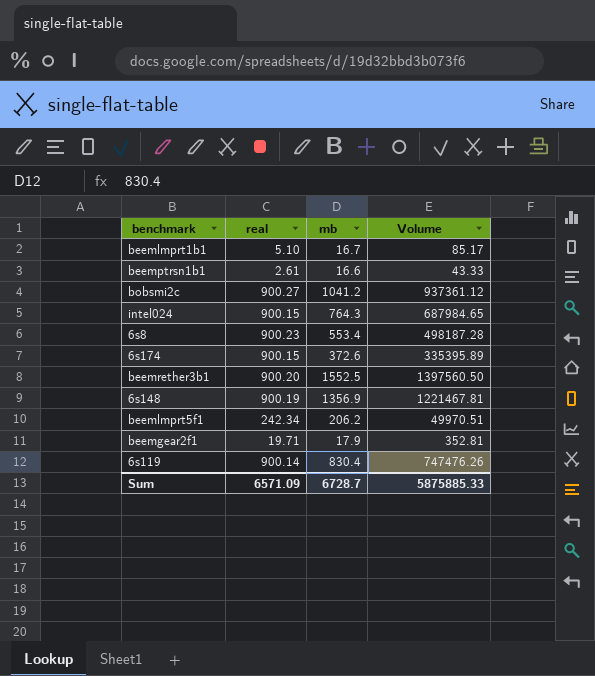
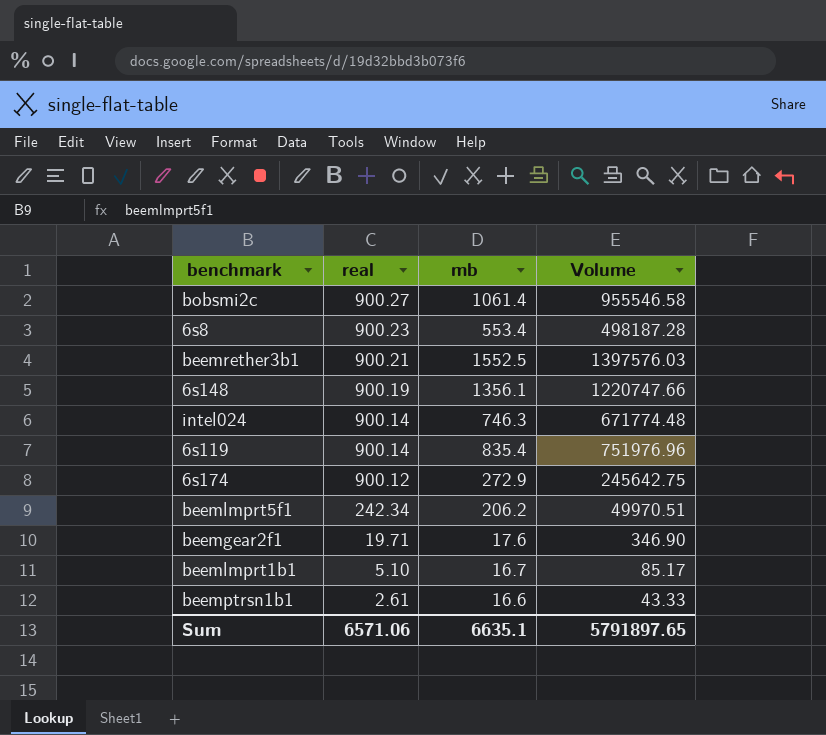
row order: none -> real descending
bobsmi2c | mb: 1041.2 -> 1061.4
bobsmi2c | Volume: 937361.12 -> 955546.58
beemrether3b1 | real: 900.20 -> 900.21
beemrether3b1 | Volume: 1397560.50 -> 1397576.03
6s148 | mb: 1356.9 -> 1356.1
6s148 | Volume: 1221467.81 -> 1220747.66
intel024 | real: 900.15 -> 900.14
intel024 | mb: 764.3 -> 746.3
intel024 | Volume: 687984.65 -> 671774.48
6s119 | mb: 830.4 -> 835.4
6s119 | Volume: 747476.26 -> 751976.96
6s174 | real: 900.15 -> 900.12
6s174 | mb: 372.6 -> 272.9
6s174 | Volume: 335395.89 -> 245642.75
beemgear2f1 | mb: 17.9 -> 17.6
beemgear2f1 | Volume: 352.81 -> 346.90
Sum | real: 6571.09 -> 6571.06
Sum | mb: 6728.7 -> 6635.1
Sum | Volume: 5875885.33 -> 5791897.65

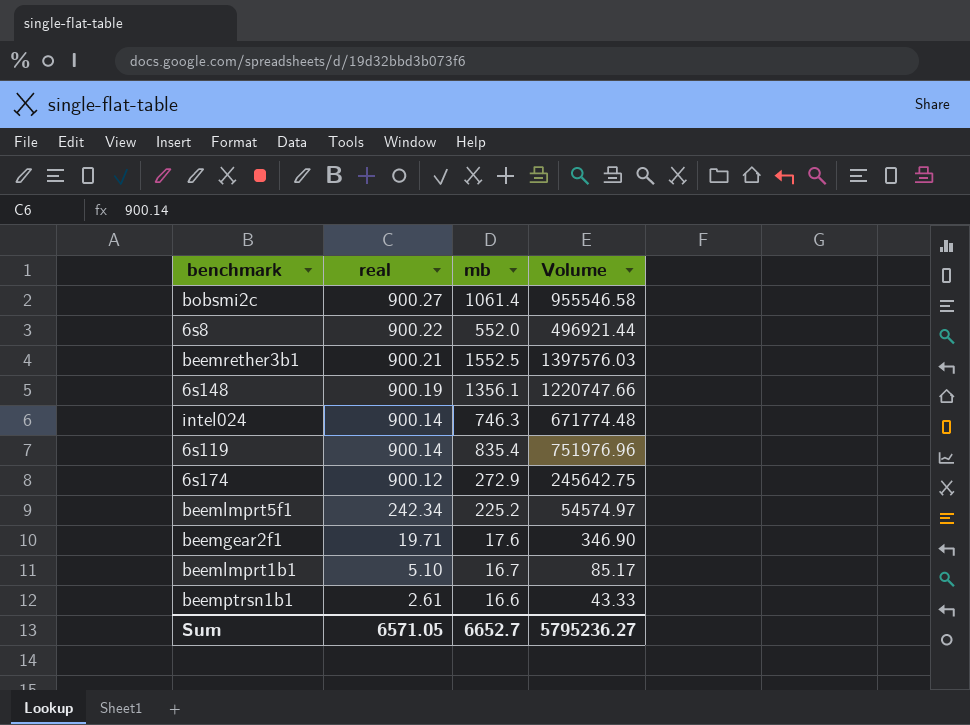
6s8 | real: 900.23 -> 900.22
6s8 | mb: 553.4 -> 552.0
6s8 | Volume: 498187.28 -> 496921.44
beemlmprt5f1 | mb: 206.2 -> 225.2
beemlmprt5f1 | Volume: 49970.51 -> 54574.97
Sum | real: 6571.06 -> 6571.05
Sum | mb: 6635.1 -> 6652.7
Sum | Volume: 5791897.65 -> 5795236.27

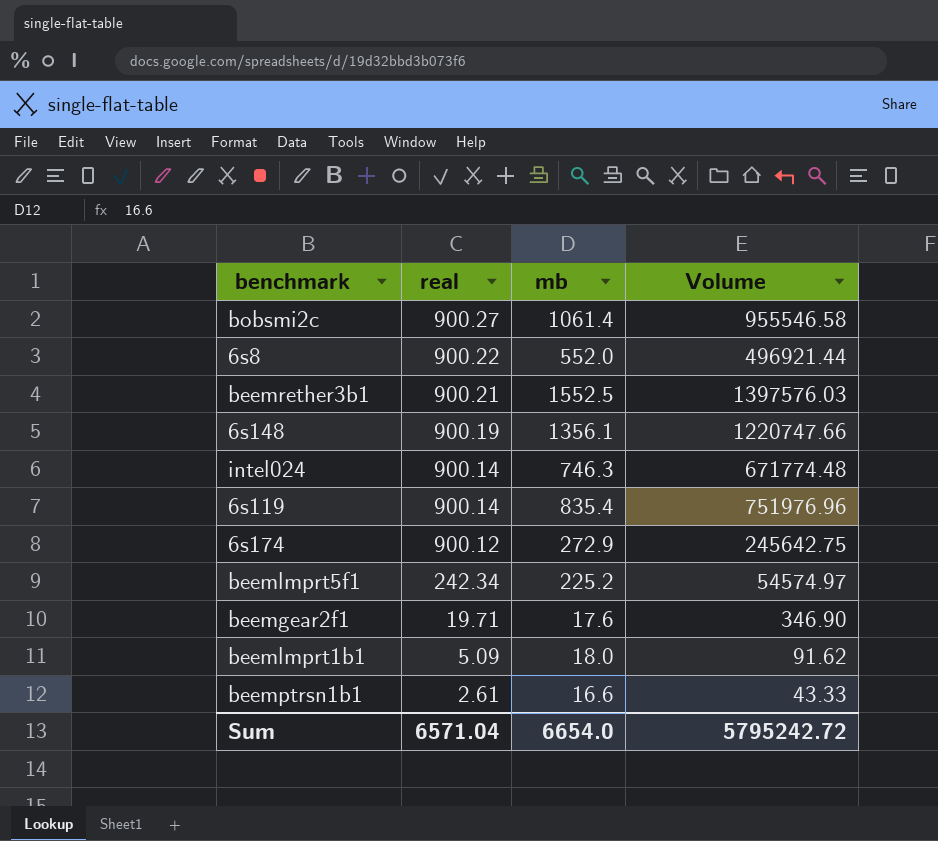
beemlmprt1b1 | real: 5.10 -> 5.09
beemlmprt1b1 | mb: 16.7 -> 18.0
beemlmprt1b1 | Volume: 85.17 -> 91.62
Sum | real: 6571.05 -> 6571.04
Sum | mb: 6652.7 -> 6654.0
Sum | Volume: 5795236.27 -> 5795242.72

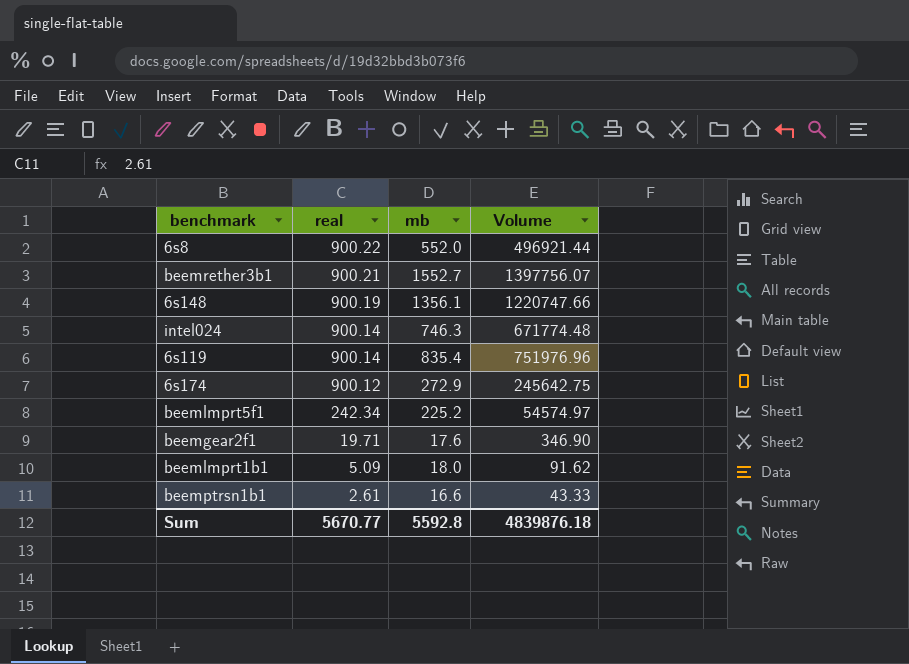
row bobsmi2c: 900.27 | 1061.4 | 955546.58 -> none
beemrether3b1 | mb: 1552.5 -> 1552.7
beemrether3b1 | Volume: 1397576.03 -> 1397756.07
Sum | real: 6571.04 -> 5670.77
Sum | mb: 6654.0 -> 5592.8
Sum | Volume: 5795242.72 -> 4839876.18

